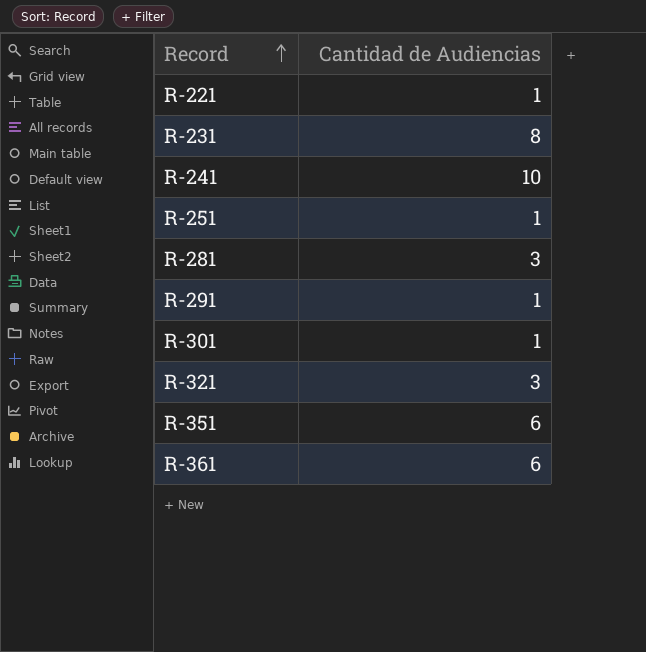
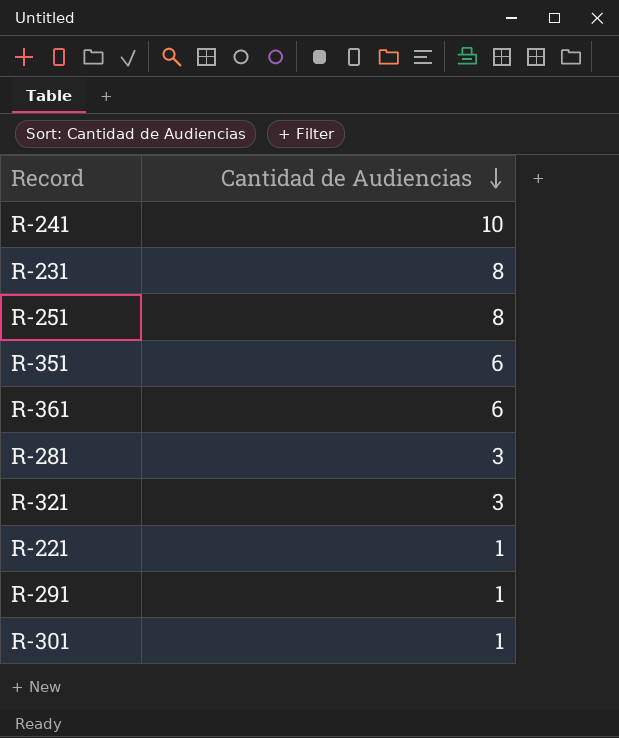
row order: Record ascending -> Cantidad de Audiencias descending
R-251 | Cantidad de Audiencias: 1 -> 8

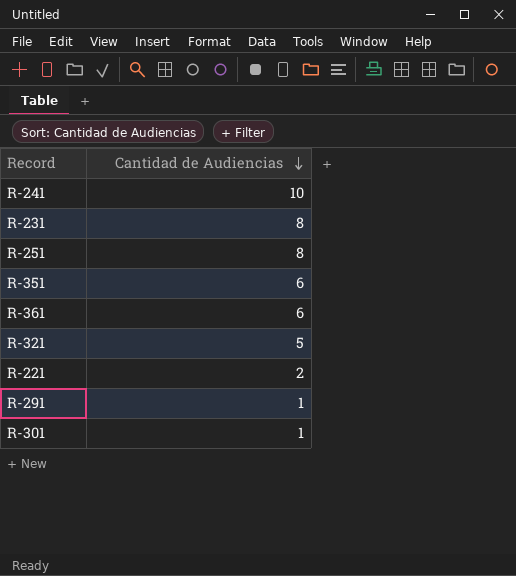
row R-281: 3 -> none
R-321 | Cantidad de Audiencias: 3 -> 5
R-221 | Cantidad de Audiencias: 1 -> 2

